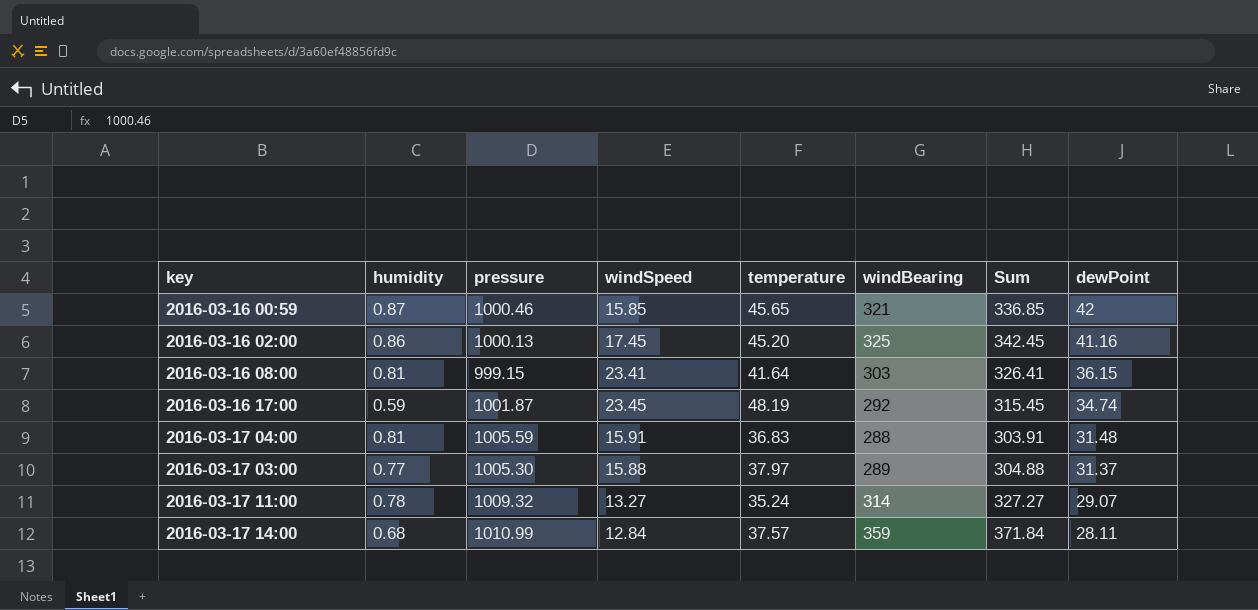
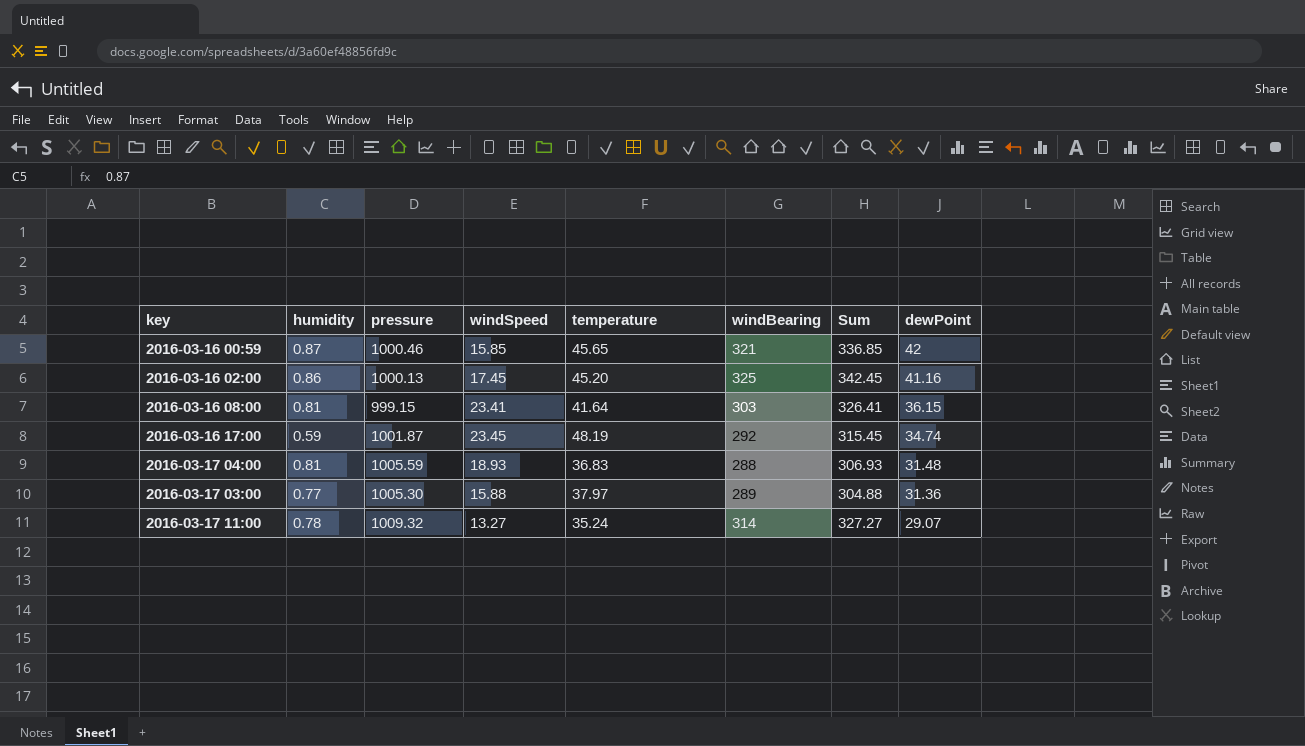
row 2016-03-17 14:00: 0.68 | 1010.99 | 12.84 | 37.57 | 359 | 371.84 | 28.11 -> none
2016-03-17 04:00 | windSpeed: 15.91 -> 18.93
2016-03-17 04:00 | Sum: 303.91 -> 306.93
2016-03-17 03:00 | dewPoint: 31.37 -> 31.36

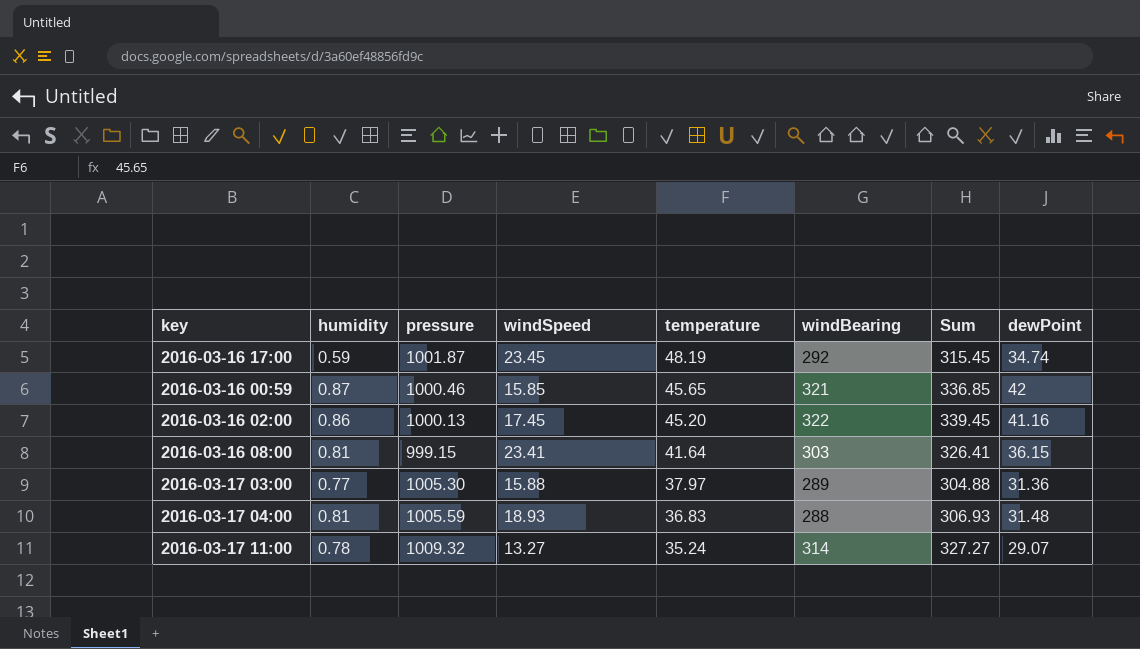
row order: dewPoint descending -> temperature descending
2016-03-16 02:00 | windBearing: 325 -> 322
2016-03-16 02:00 | Sum: 342.45 -> 339.45

